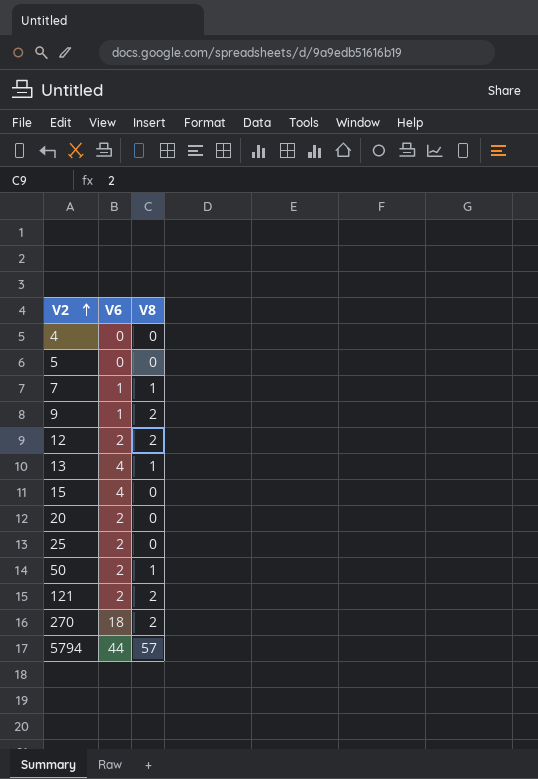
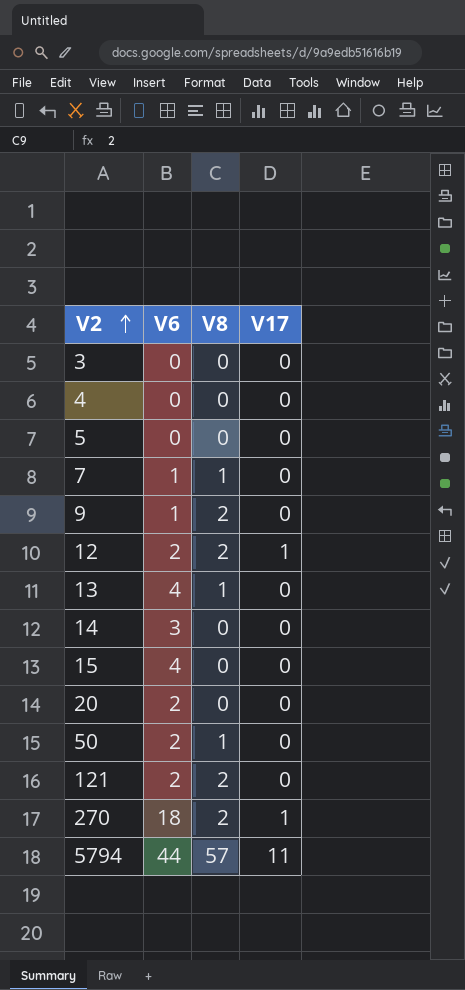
column V17 | position: none -> 4
row 25: 2 | 0 -> none
row 3: none -> 0 | 0 | 0
row 14: none -> 3 | 0 | 0

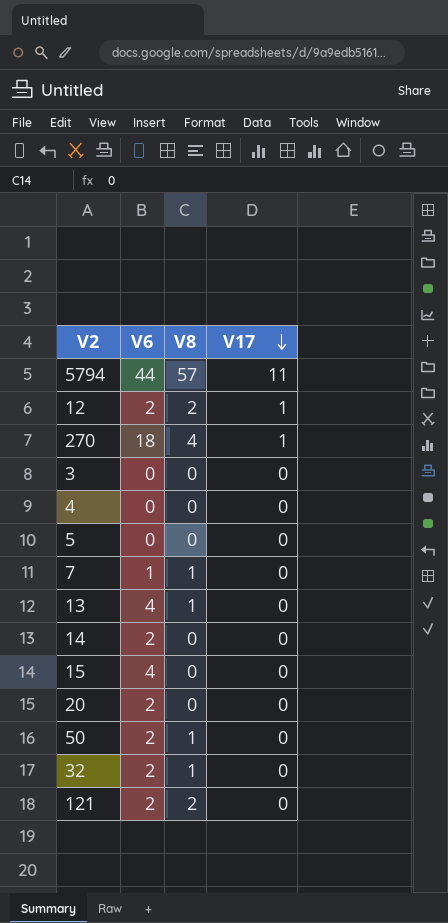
row order: V2 ascending -> V17 descending
row 9: 1 | 2 | 0 -> none
270 | V8: 2 -> 4
14 | V6: 3 -> 2
row 32: none -> 2 | 1 | 0

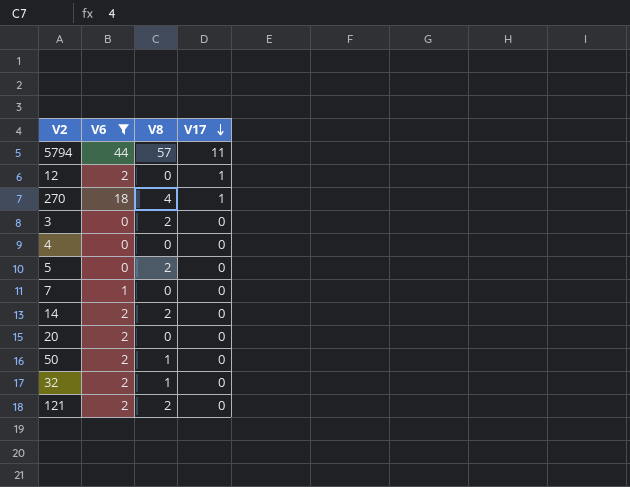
filter: none -> V6 != 4
12 | V8: 2 -> 0
3 | V8: 0 -> 2
5 | V8: 0 -> 2
7 | V8: 1 -> 0
14 | V8: 0 -> 2

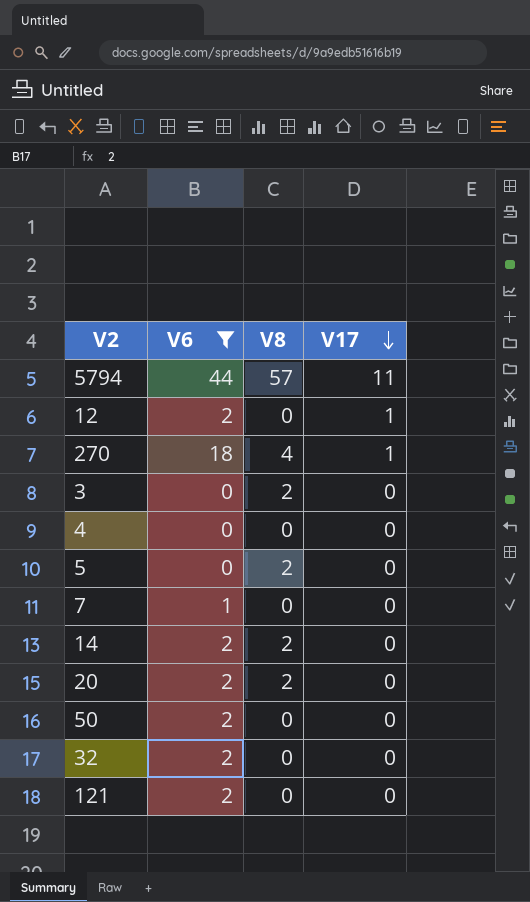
20 | V8: 0 -> 2
50 | V8: 1 -> 0
32 | V8: 1 -> 0
121 | V8: 2 -> 0

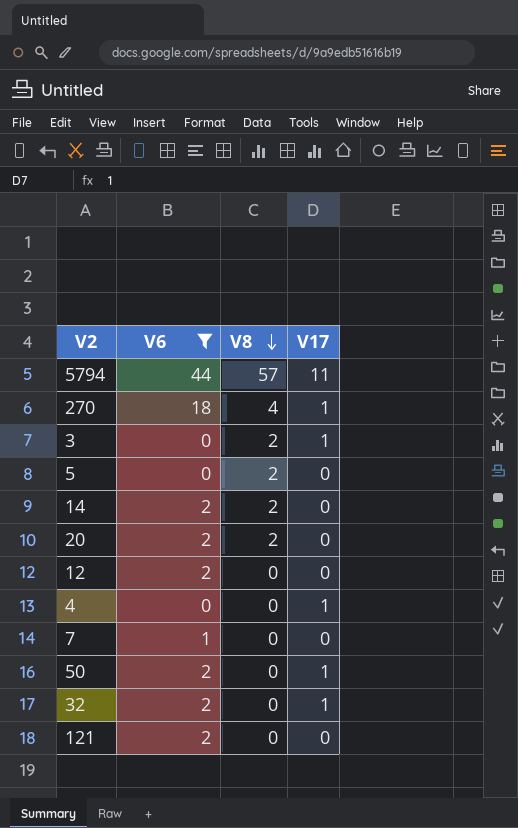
row order: V17 descending -> V8 descending
3 | V17: 0 -> 1
12 | V17: 1 -> 0
4 | V17: 0 -> 1
50 | V17: 0 -> 1
32 | V17: 0 -> 1

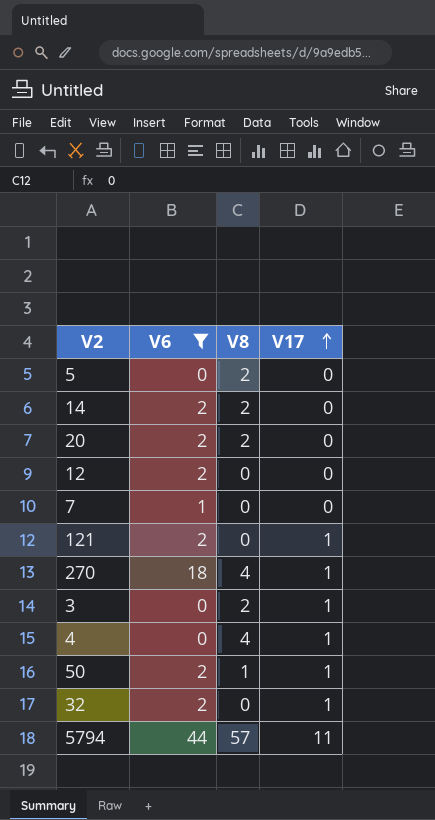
row order: V8 descending -> V17 ascending
121 | V17: 0 -> 1
4 | V8: 0 -> 4
50 | V8: 0 -> 1

